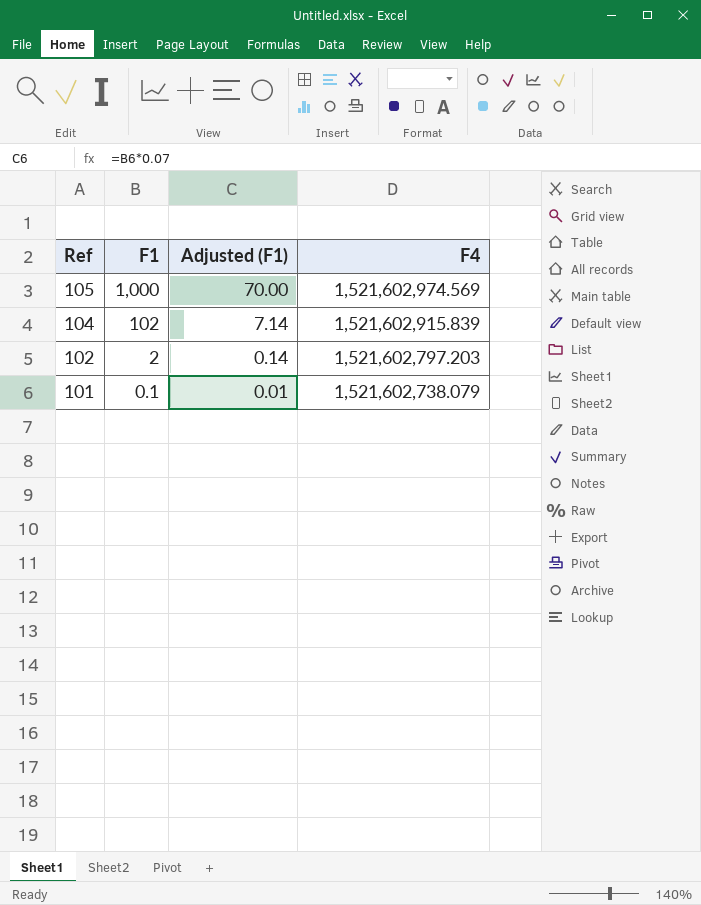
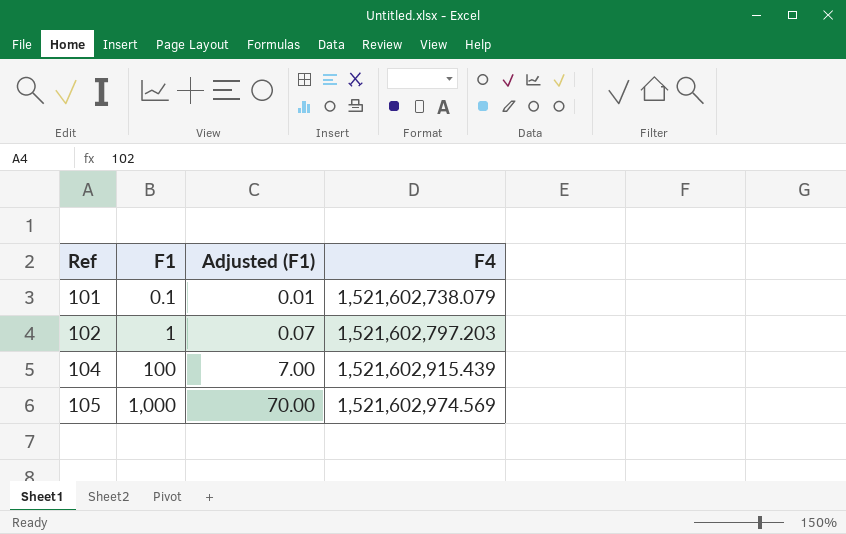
row order: Ref descending -> Ref ascending
102 | F1: 2 -> 1
102 | Adjusted (F1): 0.14 -> 0.07
104 | F1: 102 -> 100
104 | Adjusted (F1): 7.14 -> 7.00
104 | F4: 1,521,602,915.839 -> 1,521,602,915.439

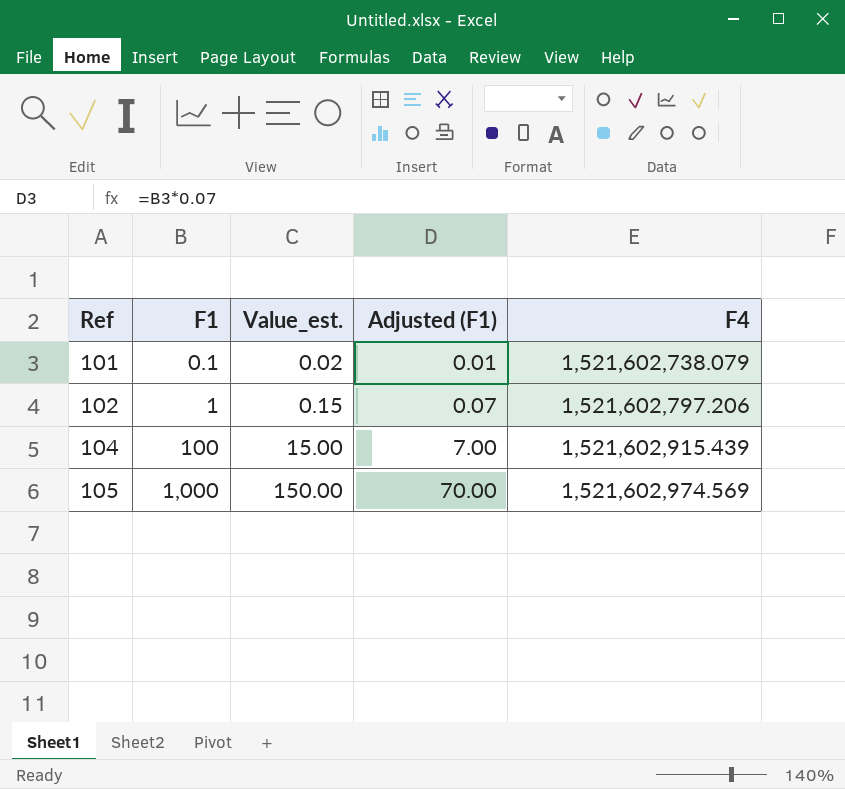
column Value_est. | formula: none -> [F1] * 0.15
102 | F4: 1,521,602,797.203 -> 1,521,602,797.206

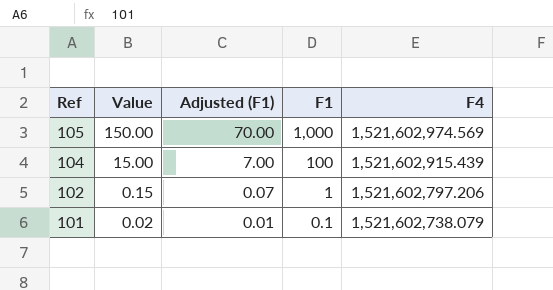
row order: Ref ascending -> Ref descending
column name: Value_est. -> Value
column F1 | position: 2 -> 4

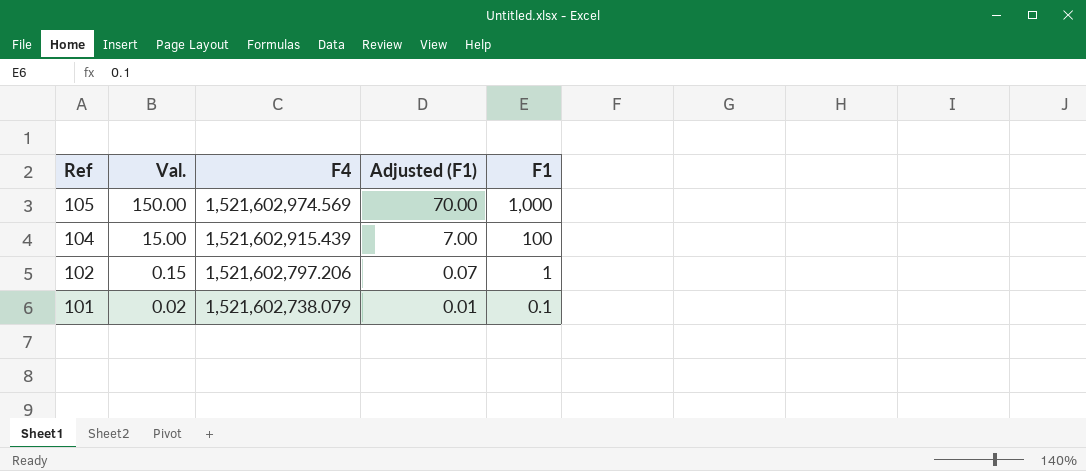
column name: Value -> Val.
column F4 | position: 5 -> 3

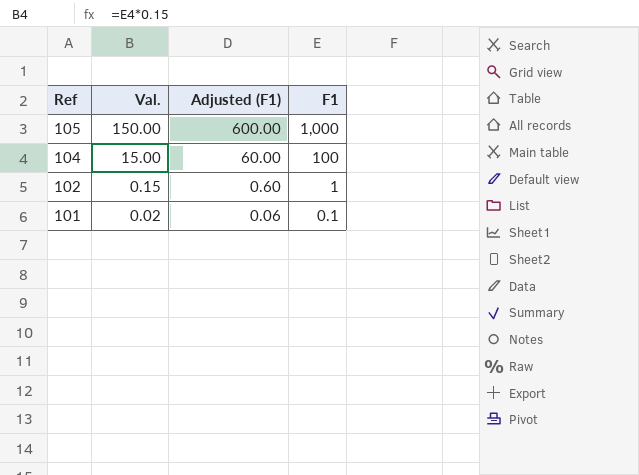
column F4 | position: 3 -> none
column Adjusted (F1) | formula: [F1] * 0.07 -> [F1] * 0.6

